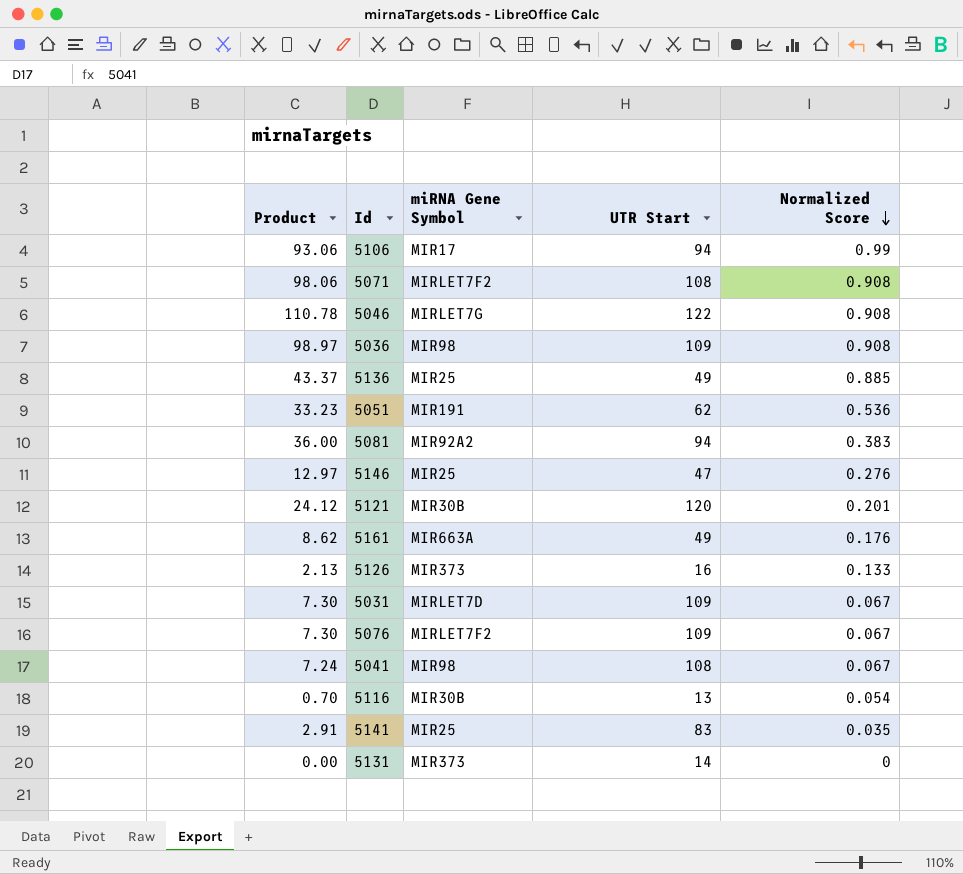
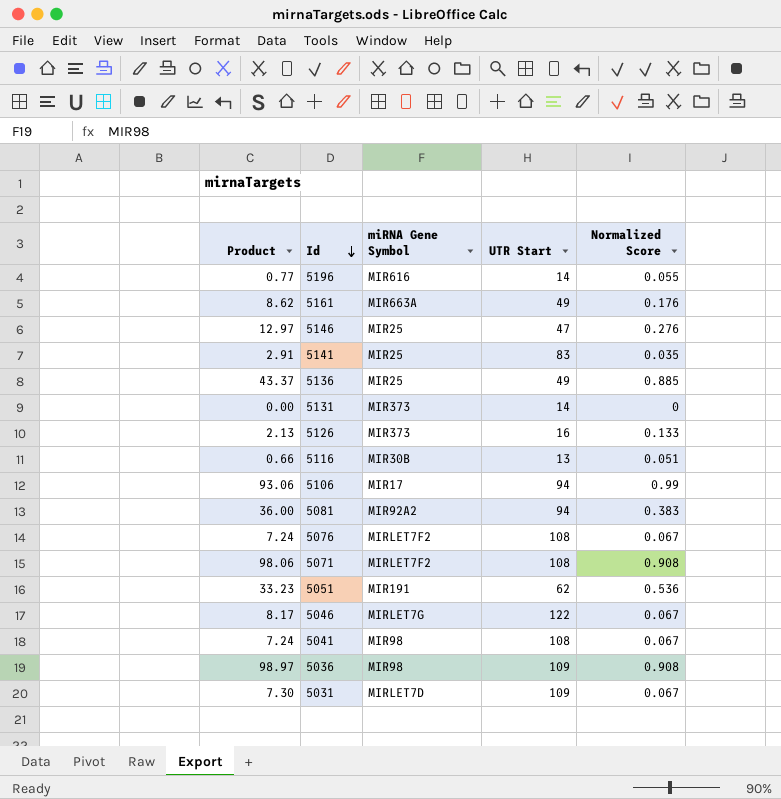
row order: Normalized Score descending -> Id descending
row 5121: 24.12 | MIR30B | 120 | 0.201 -> none
row 5196: none -> 0.77 | MIR616 | 14 | 0.055
5116 | Product: 0.70 -> 0.66
5116 | Normalized Score: 0.054 -> 0.051
5076 | Product: 7.30 -> 7.24
5076 | UTR Start: 109 -> 108
5046 | Product: 110.78 -> 8.17
5046 | Normalized Score: 0.908 -> 0.067

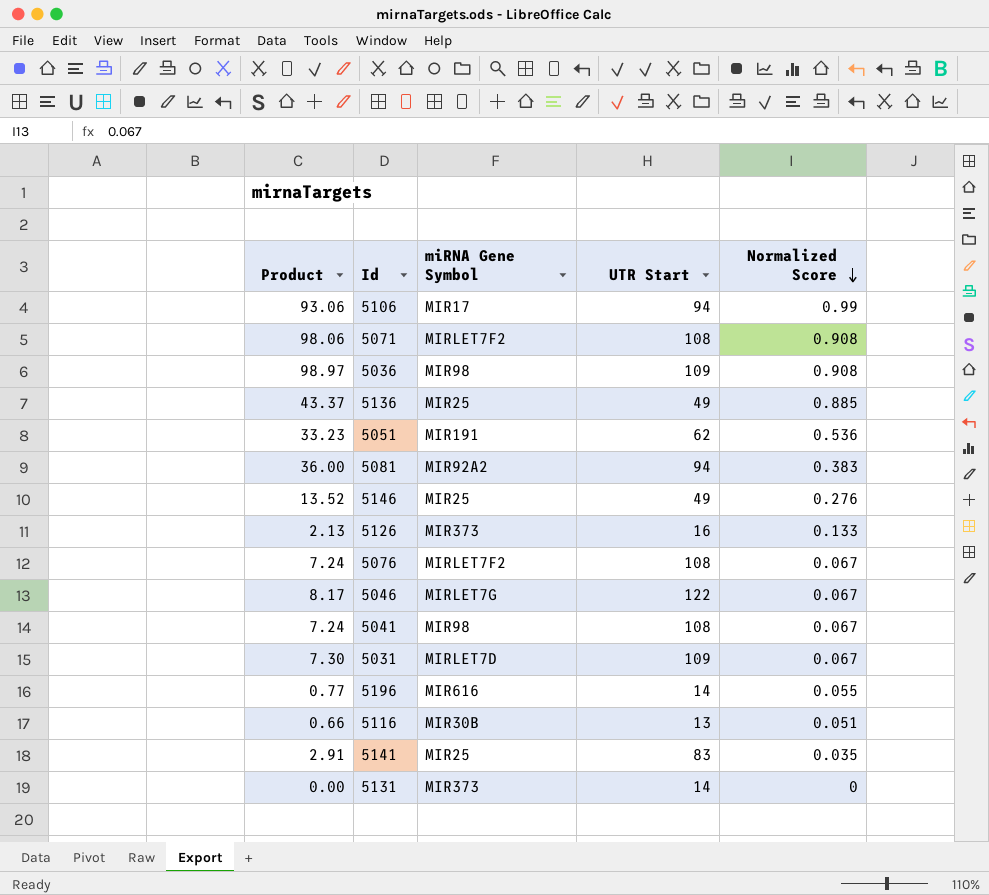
row order: Id descending -> Normalized Score descending
row 5161: 8.62 | MIR663A | 49 | 0.176 -> none
5146 | Product: 12.97 -> 13.52
5146 | UTR Start: 47 -> 49

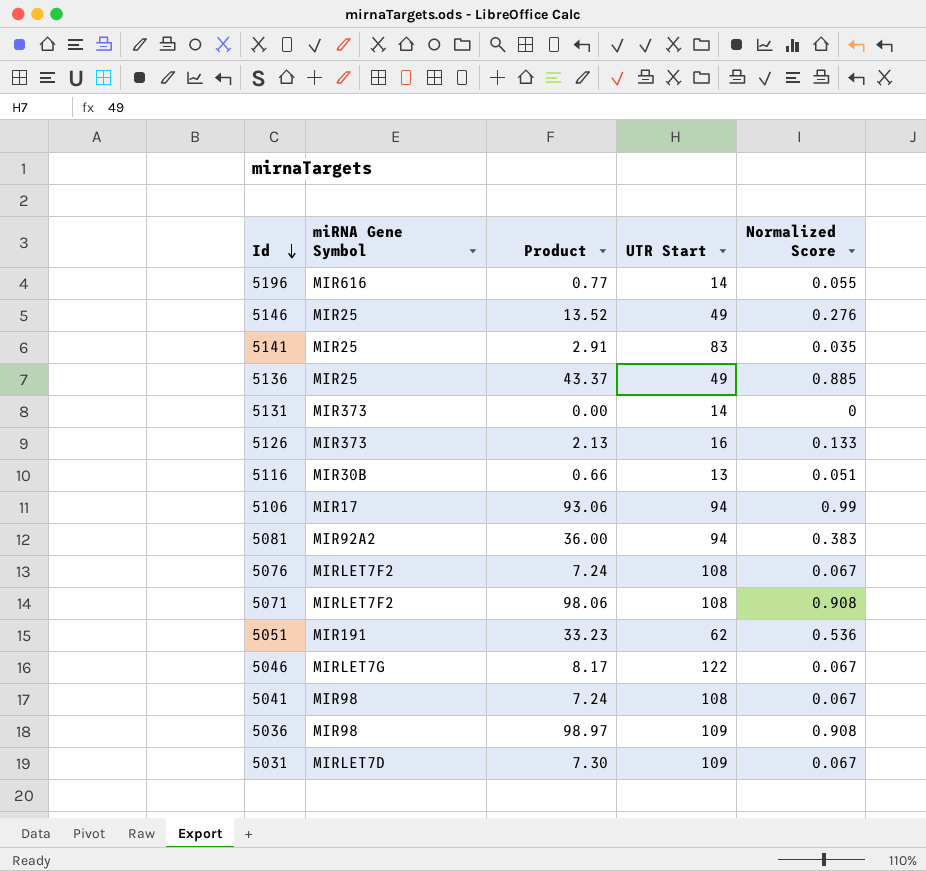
row order: Normalized Score descending -> Id descending
column Product | position: 1 -> 3

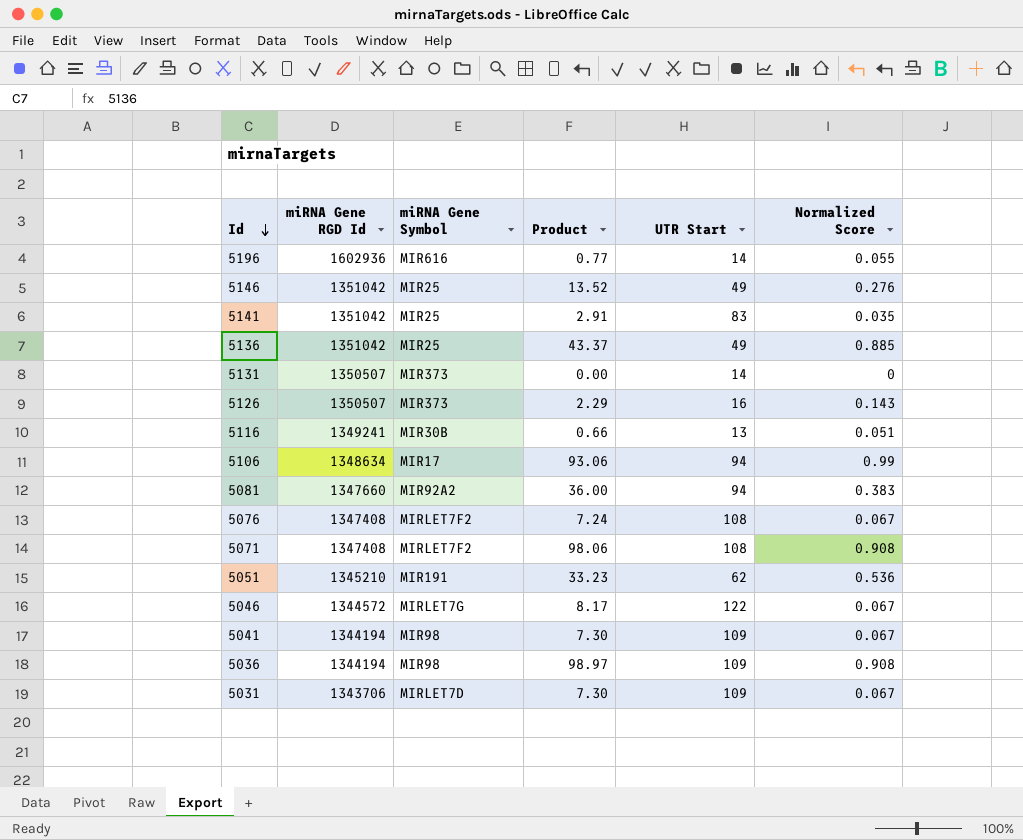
column miRNA Gene RGD Id | position: none -> 2
5126 | Product: 2.13 -> 2.29
5126 | Normalized Score: 0.133 -> 0.143
5041 | Product: 7.24 -> 7.30
5041 | UTR Start: 108 -> 109

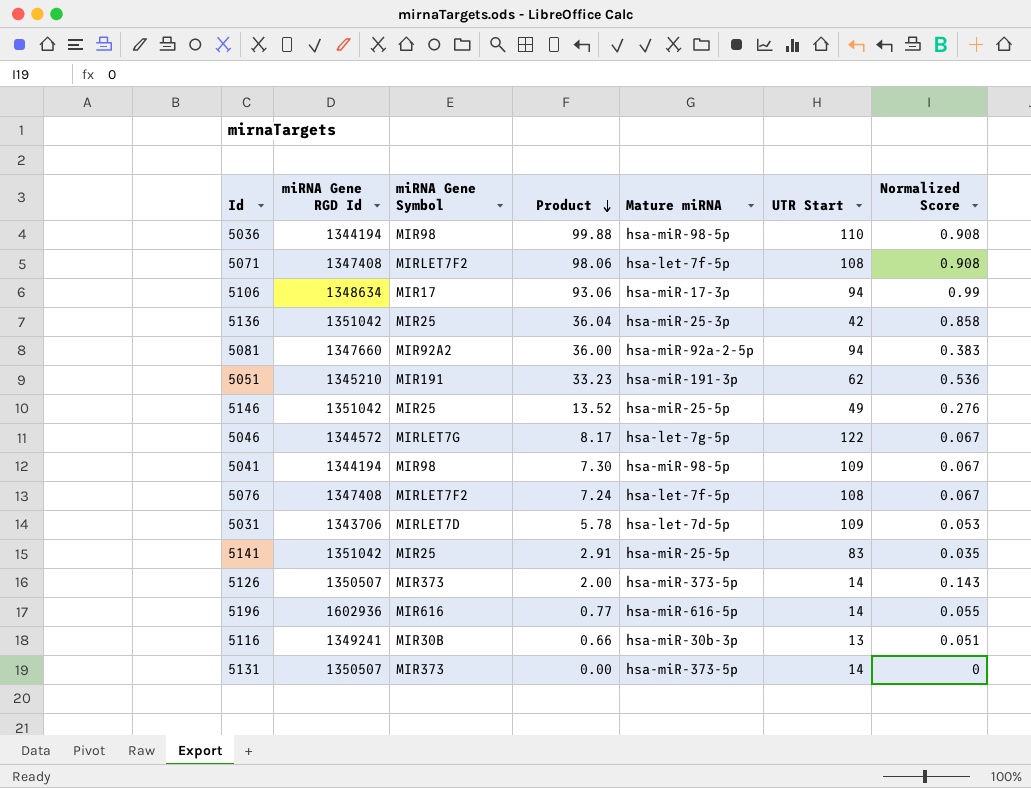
row order: Id descending -> Product descending
column Mature miRNA | position: none -> 5
5036 | Product: 98.97 -> 99.88
5036 | UTR Start: 109 -> 110
5136 | Product: 43.37 -> 36.04
5136 | UTR Start: 49 -> 42
5136 | Normalized Score: 0.885 -> 0.858
5031 | Product: 7.30 -> 5.78
5031 | Normalized Score: 0.067 -> 0.053
5126 | Product: 2.29 -> 2.00
5126 | UTR Start: 16 -> 14

